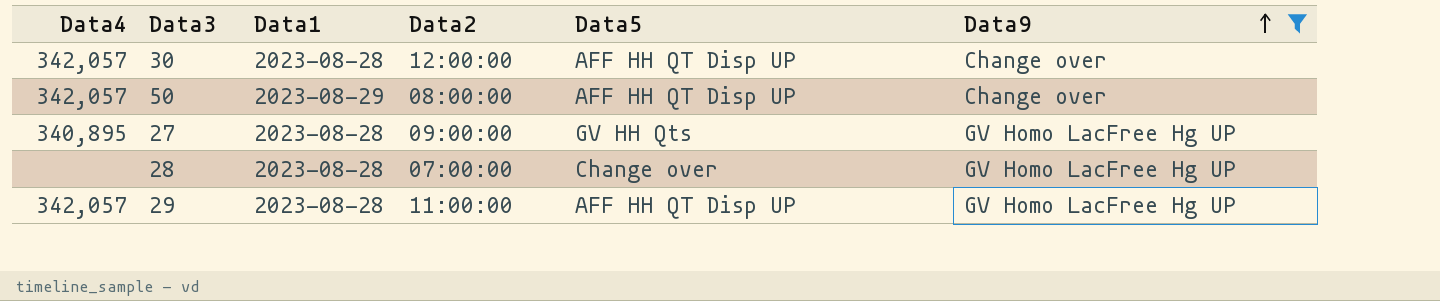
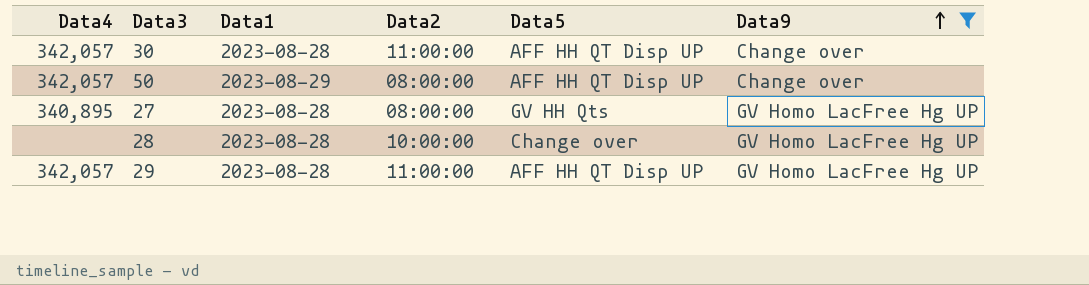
30 | Data2: 12:00:00 -> 11:00:00
27 | Data2: 09:00:00 -> 08:00:00
28 | Data2: 07:00:00 -> 10:00:00

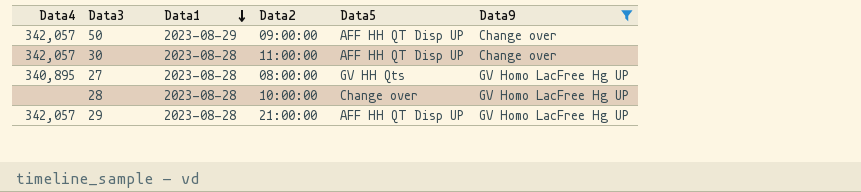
row order: Data9 ascending -> Data1 descending
50 | Data2: 08:00:00 -> 09:00:00
29 | Data2: 11:00:00 -> 21:00:00

